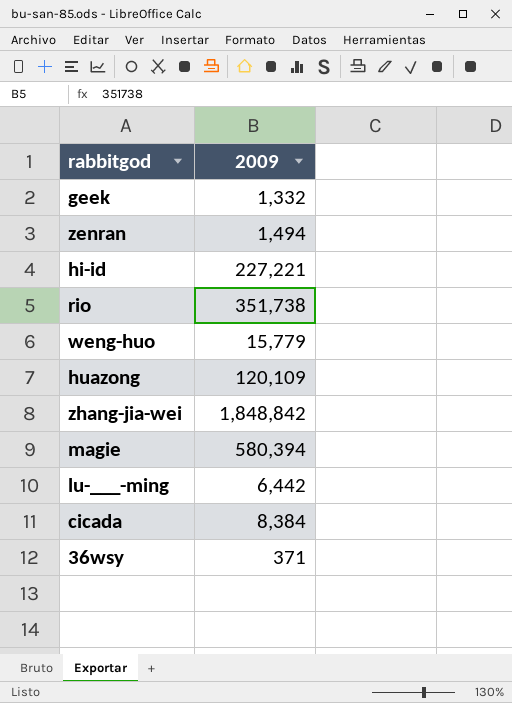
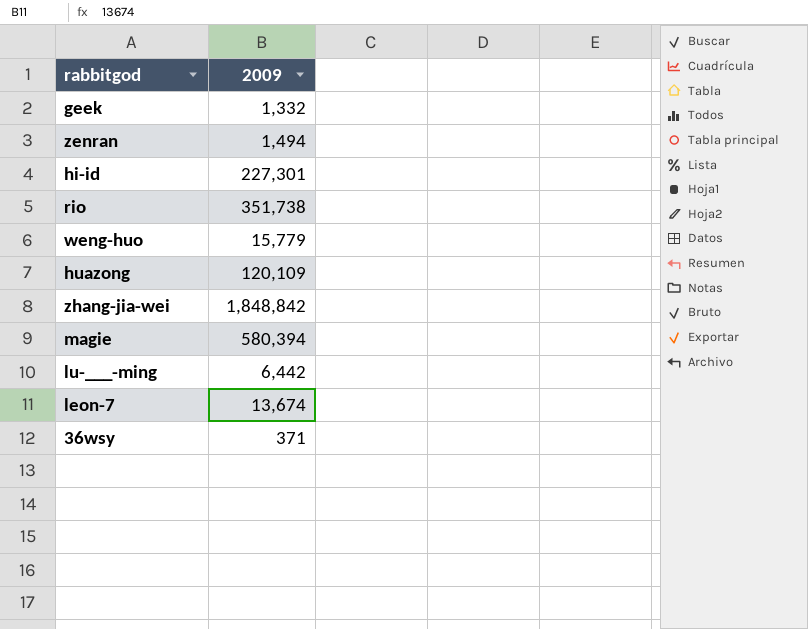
row cicada: 8,384 -> none
hi-id | 2009: 227,221 -> 227,301
row leon-7: none -> 13,674

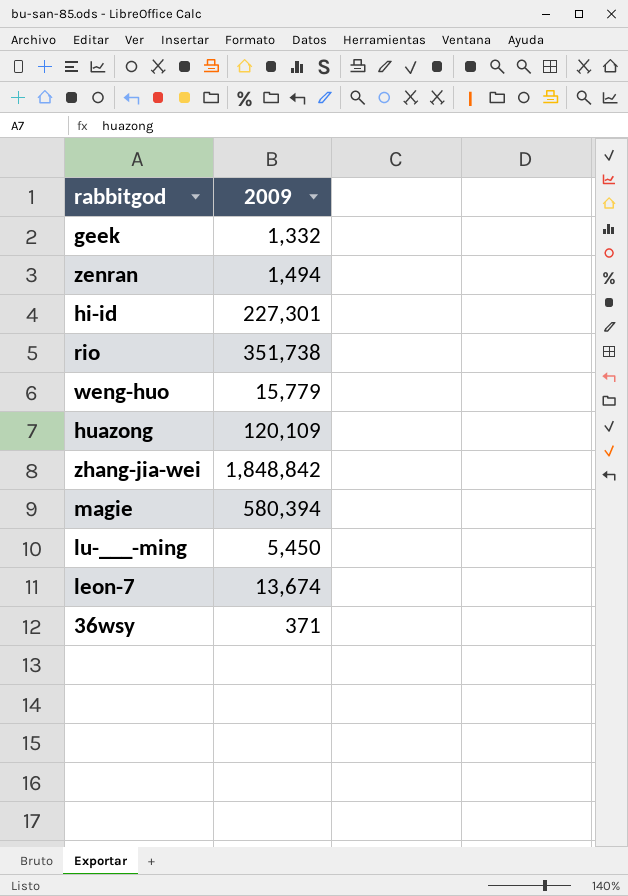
lu-___-ming | 2009: 6,442 -> 5,450

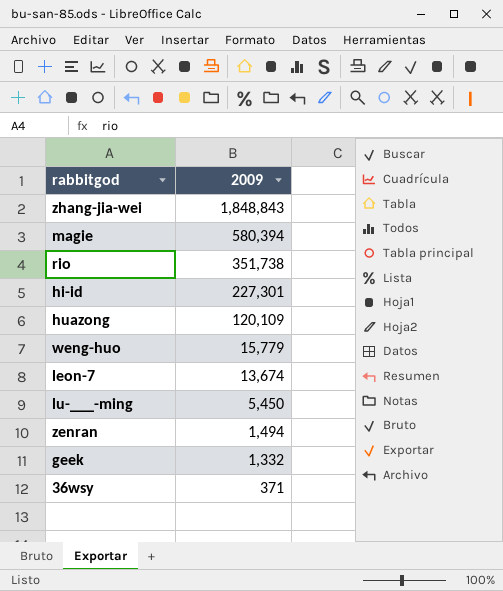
row order: none -> 2009 descending
zhang-jia-wei | 2009: 1,848,842 -> 1,848,843

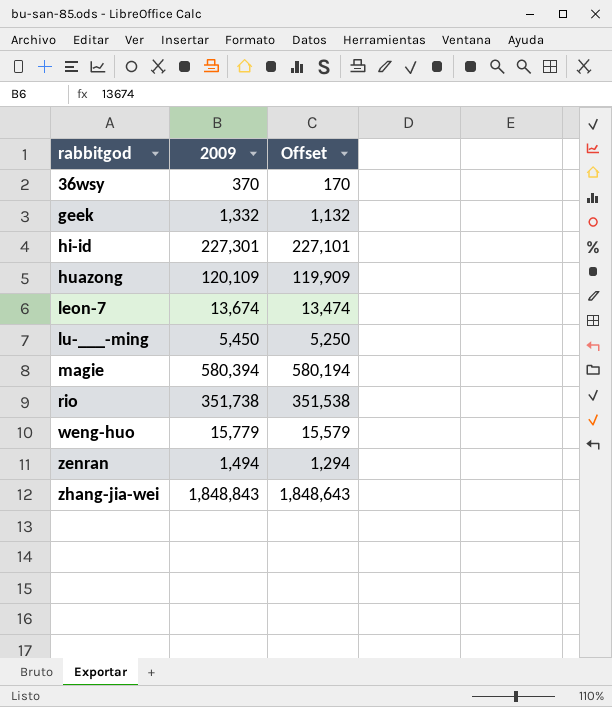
row order: 2009 descending -> rabbitgod ascending
column Offset | formula: none -> [2009] - 200
36wsy | 2009: 371 -> 370

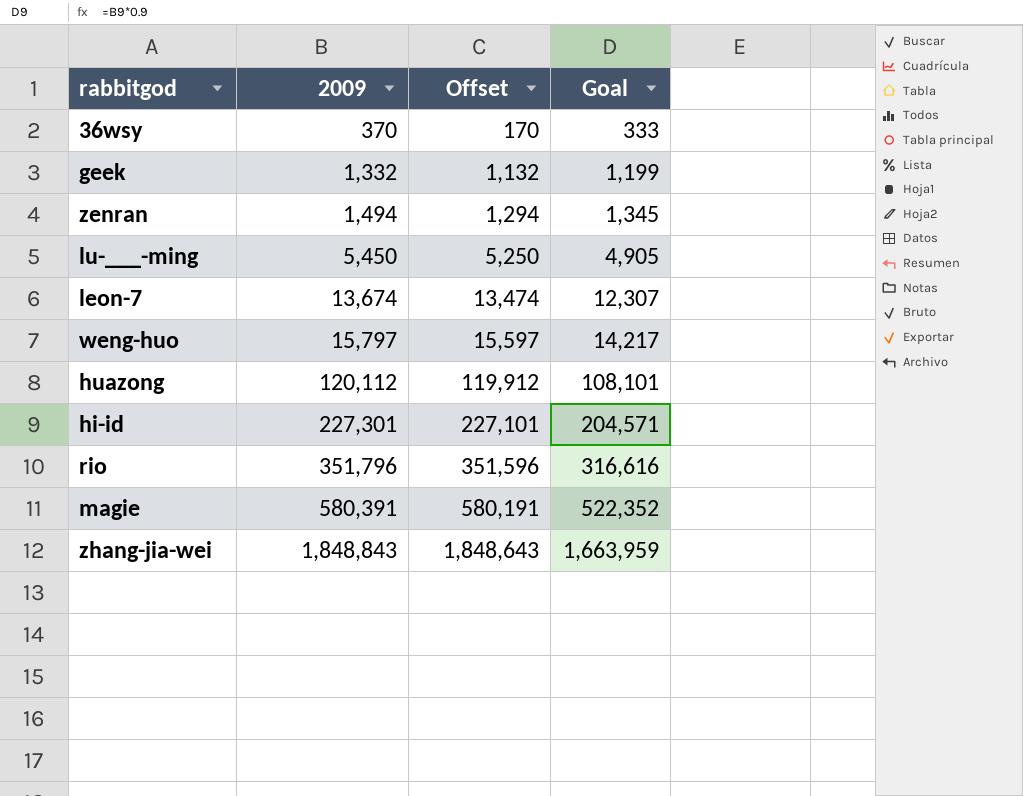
row order: rabbitgod ascending -> 2009 ascending
column Goal | formula: none -> [2009] * 0.9
weng-huo | 2009: 15,779 -> 15,797
weng-huo | Offset: 15,579 -> 15,597
huazong | 2009: 120,109 -> 120,112
huazong | Offset: 119,909 -> 119,912
rio | 2009: 351,738 -> 351,796
rio | Offset: 351,538 -> 351,596
magie | 2009: 580,394 -> 580,391
magie | Offset: 580,194 -> 580,191

